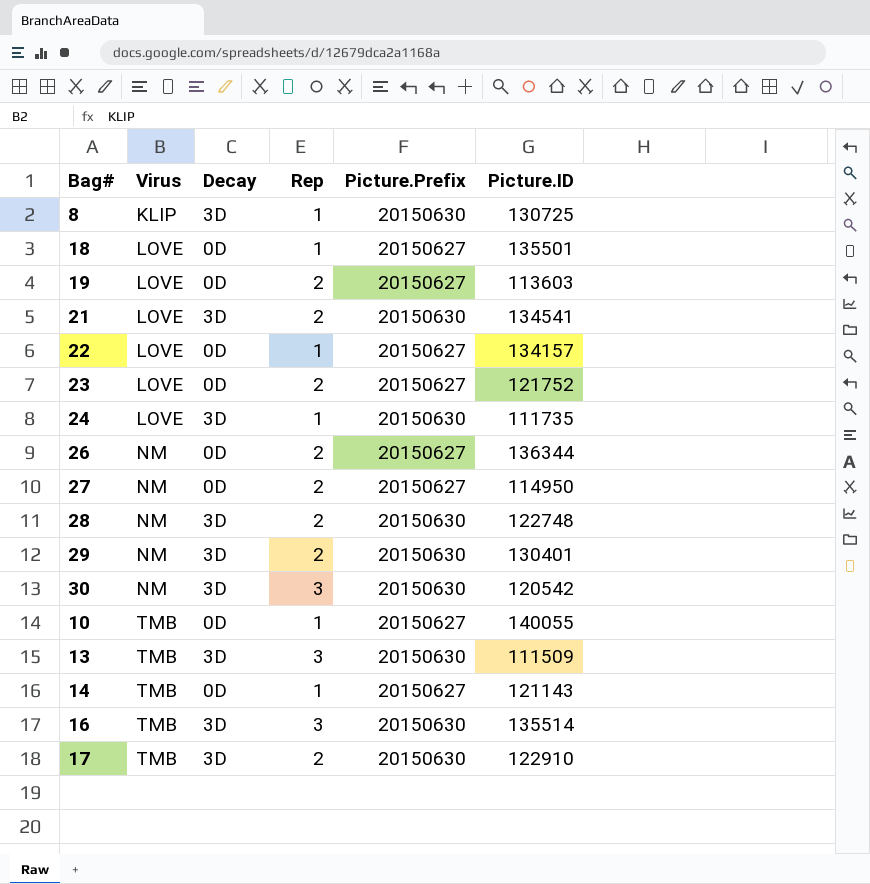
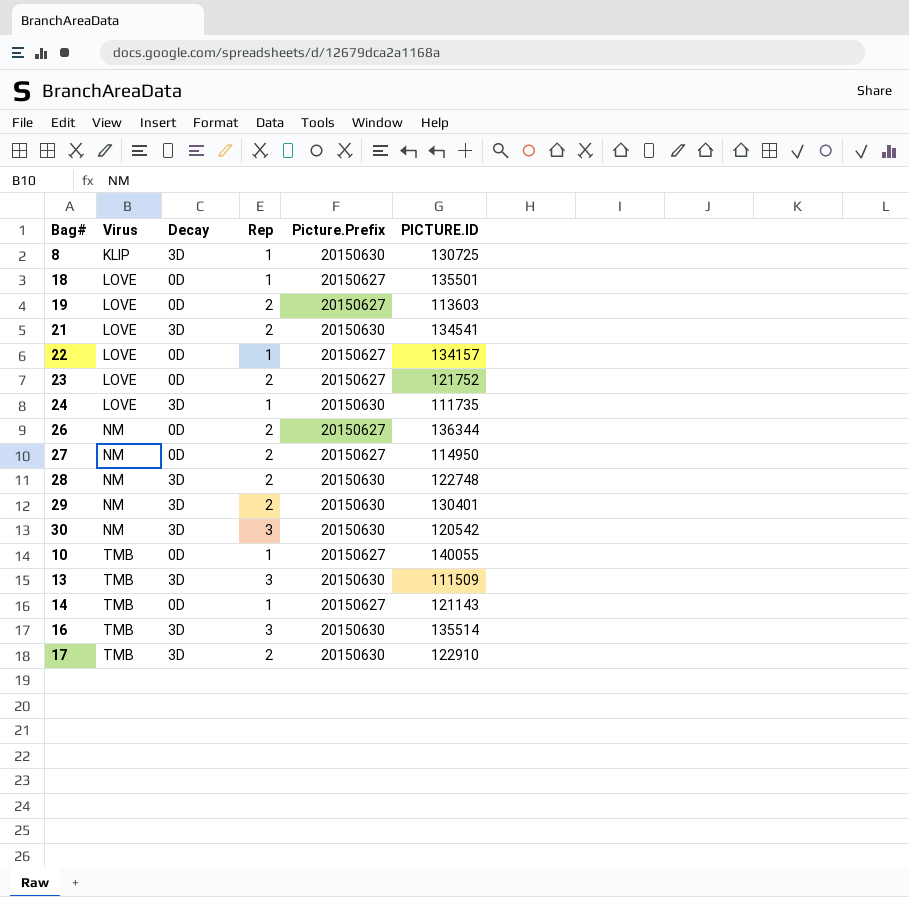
column name: Picture.ID -> PICTURE.ID

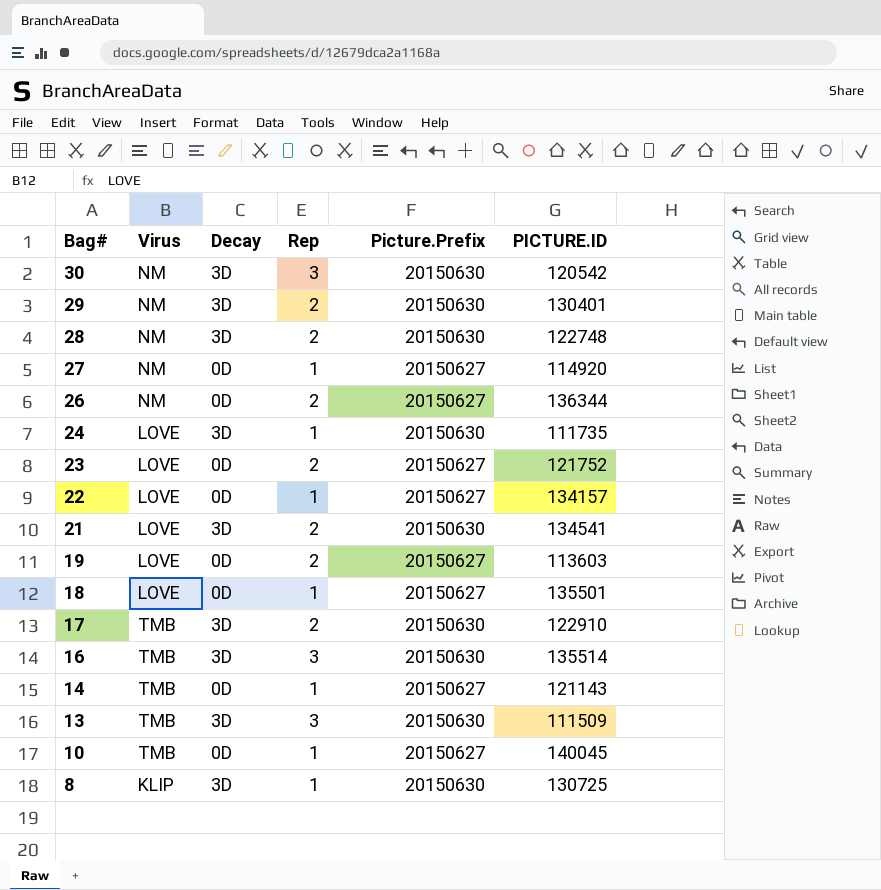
row order: Virus ascending -> Bag# descending
27 | Rep: 2 -> 1
27 | PICTURE.ID: 114950 -> 114920
10 | PICTURE.ID: 140055 -> 140045

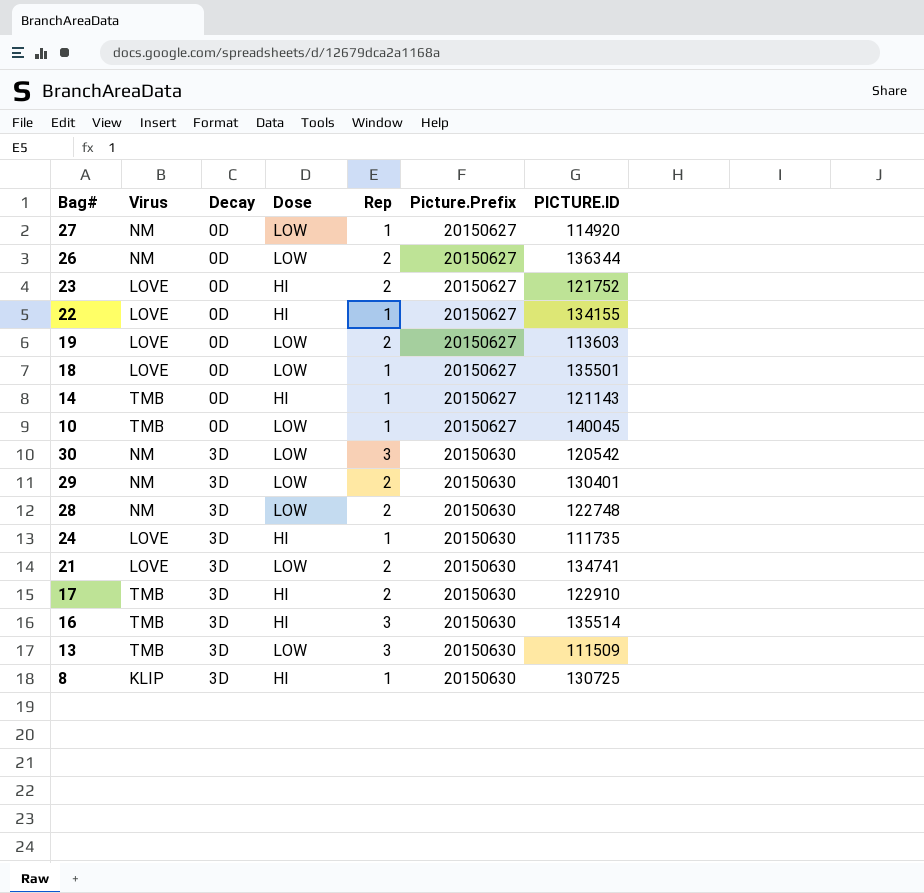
row order: Bag# descending -> Decay ascending
column Dose | position: none -> 4
22 | PICTURE.ID: 134157 -> 134155
21 | PICTURE.ID: 134541 -> 134741

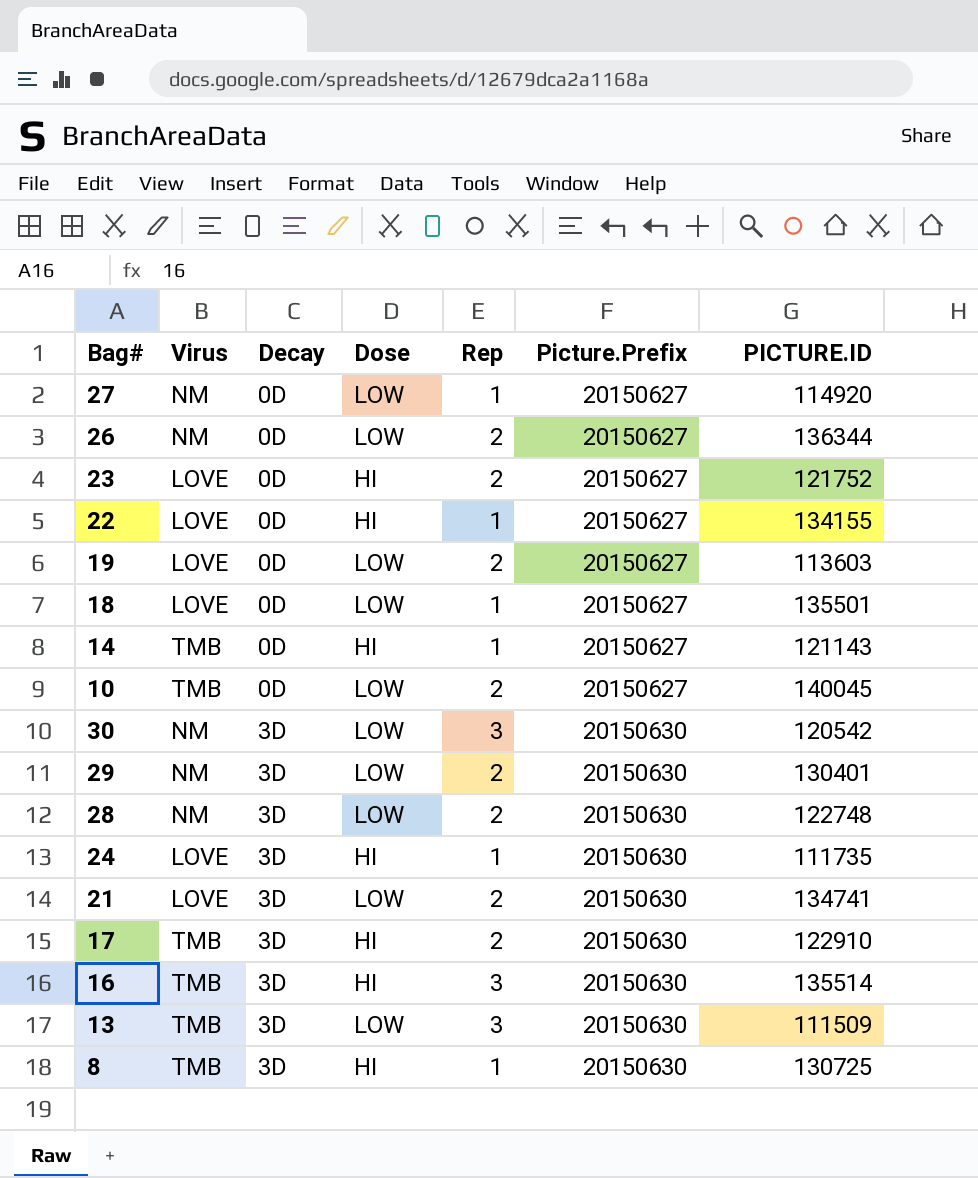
10 | Rep: 1 -> 2
8 | Virus: KLIP -> TMB

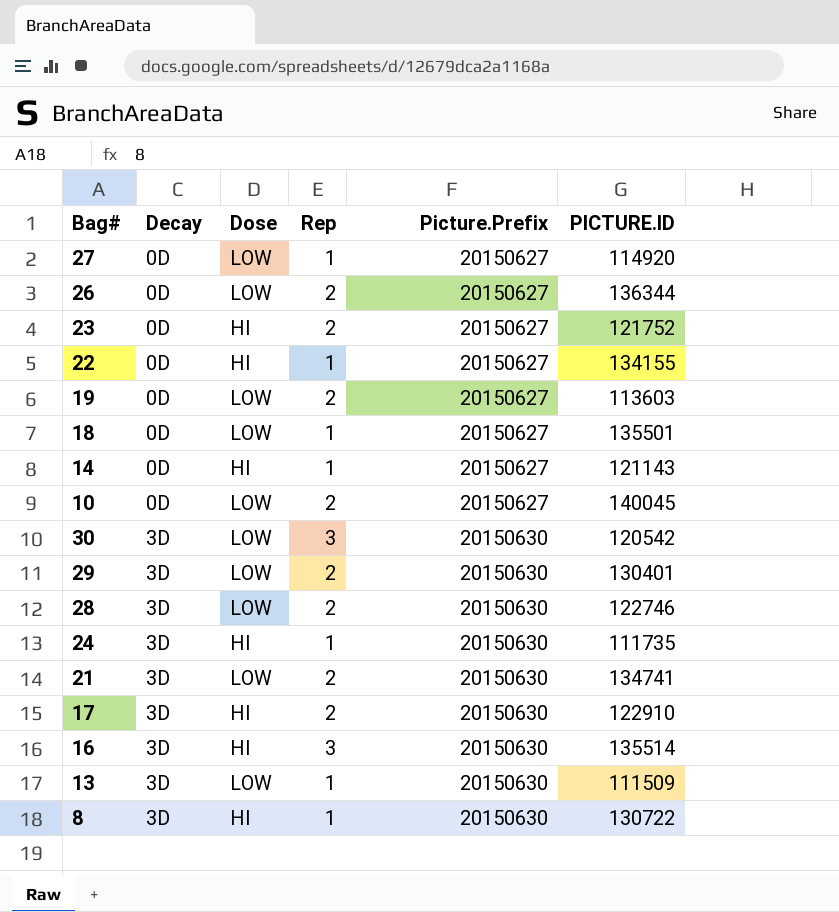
column Virus | position: 2 -> none
28 | PICTURE.ID: 122748 -> 122746
13 | Rep: 3 -> 1
8 | PICTURE.ID: 130725 -> 130722

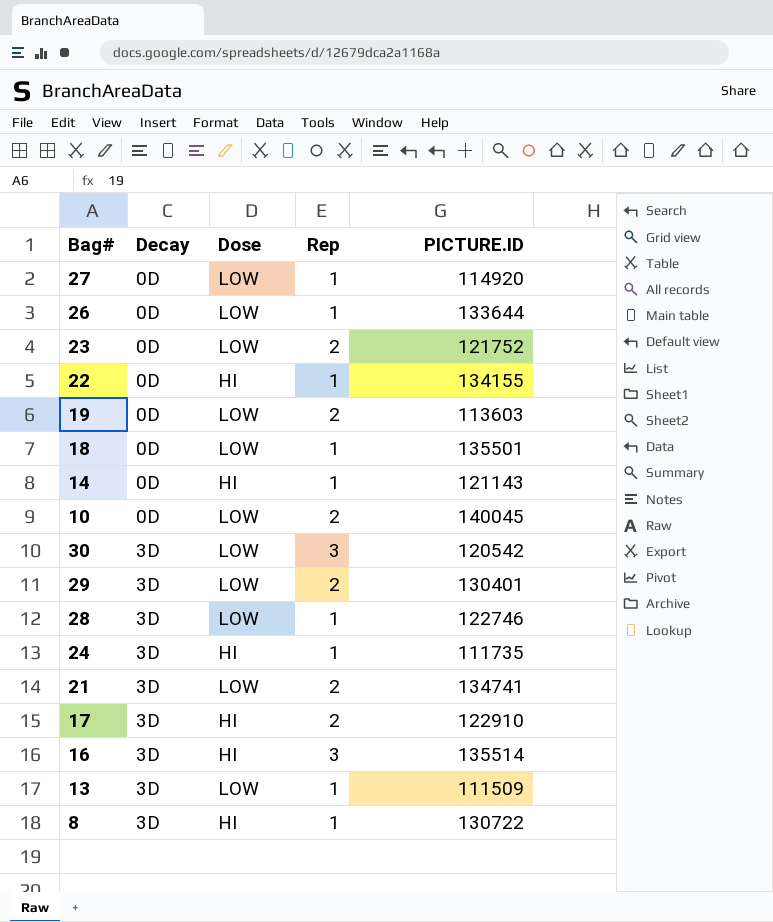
column Picture.Prefix | position: 5 -> none
26 | Rep: 2 -> 1
26 | PICTURE.ID: 136344 -> 133644
23 | Dose: HI -> LOW
28 | Rep: 2 -> 1

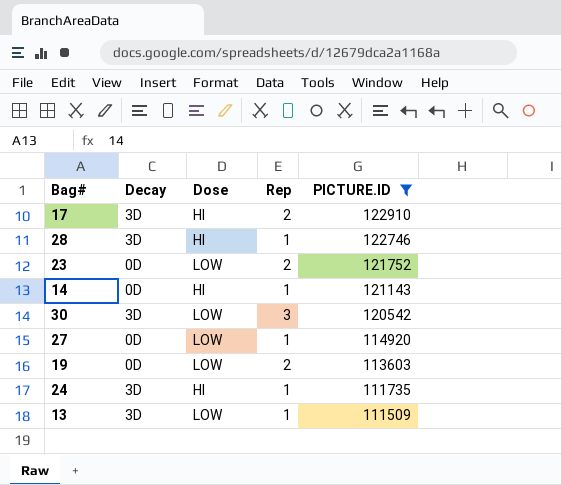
filter: none -> PICTURE.ID <= 122910
row order: Decay ascending -> PICTURE.ID descending
28 | Dose: LOW -> HI

